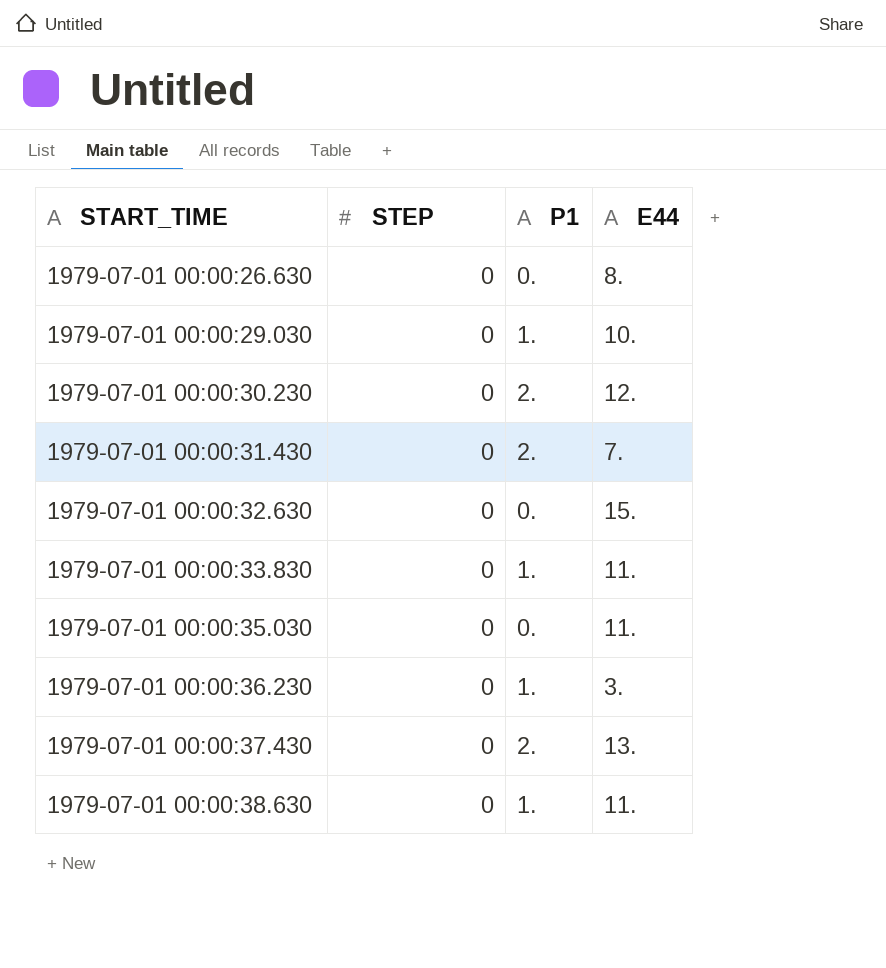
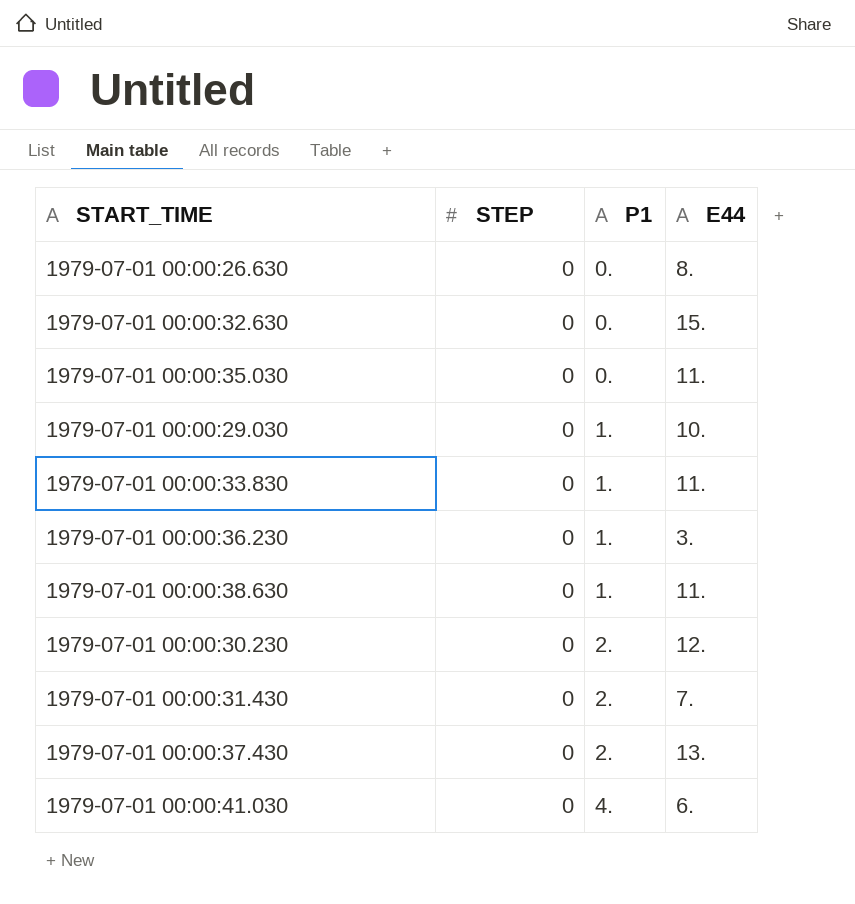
row order: START_TIME ascending -> P1 ascending
row 1979-07-01 00:00:41.030: none -> 0 | 4. | 6.

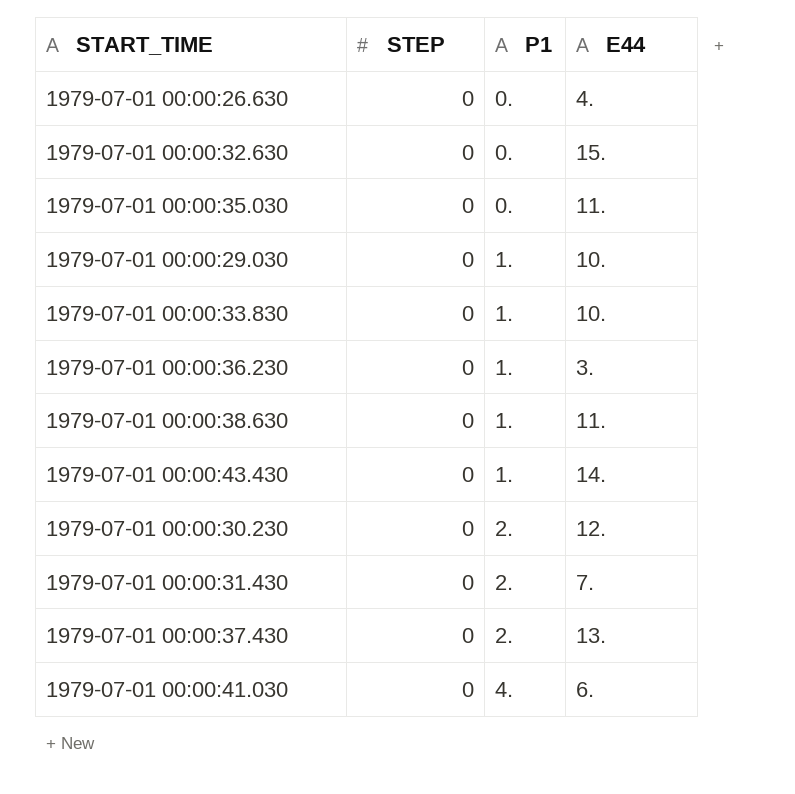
1979-07-01 00:00:26.630 | E44: 8. -> 4.
1979-07-01 00:00:33.830 | E44: 11. -> 10.
row 1979-07-01 00:00:43.430: none -> 0 | 1. | 14.

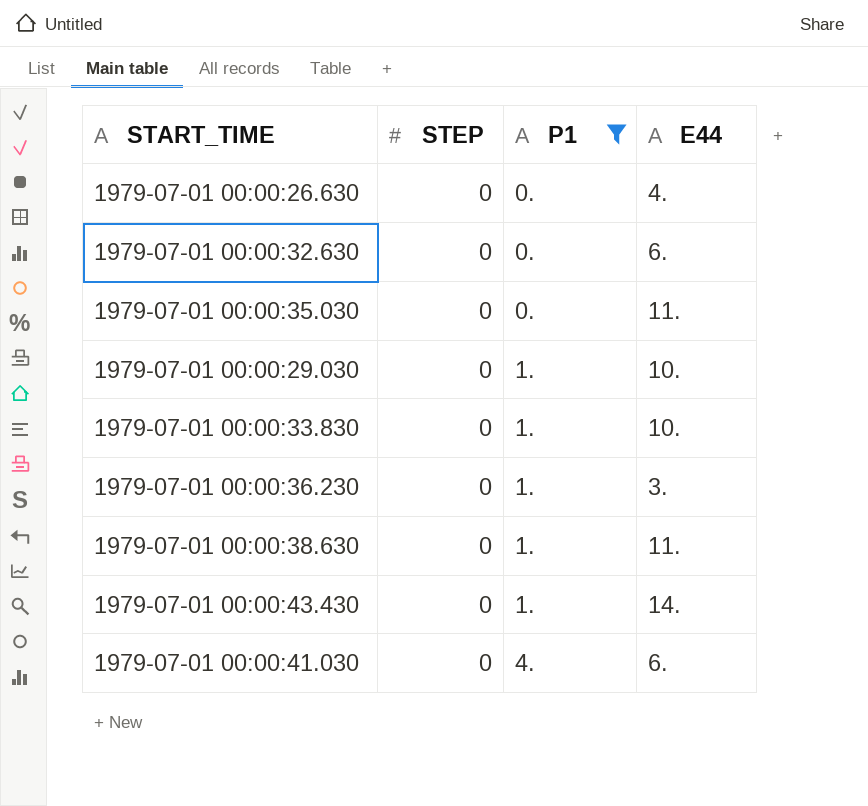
filter: none -> P1 != 2.
1979-07-01 00:00:32.630 | E44: 15. -> 6.

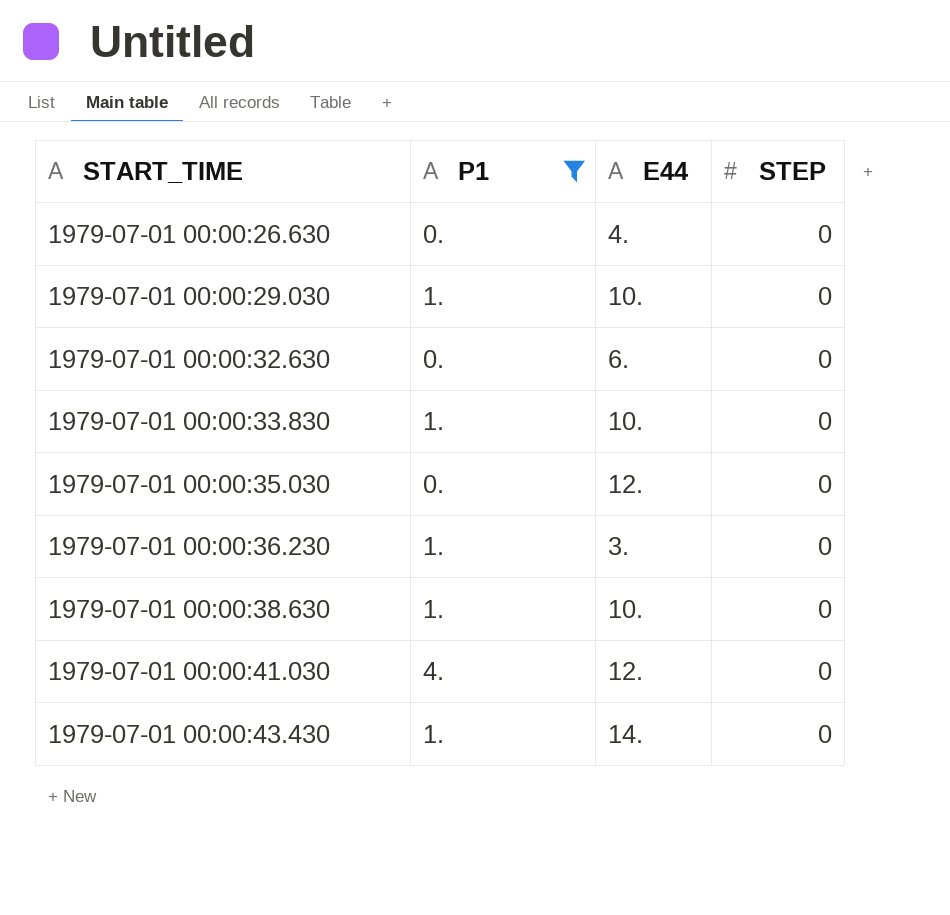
row order: P1 ascending -> START_TIME ascending
column STEP | position: 2 -> 4
1979-07-01 00:00:35.030 | E44: 11. -> 12.
1979-07-01 00:00:38.630 | E44: 11. -> 10.
1979-07-01 00:00:41.030 | E44: 6. -> 12.

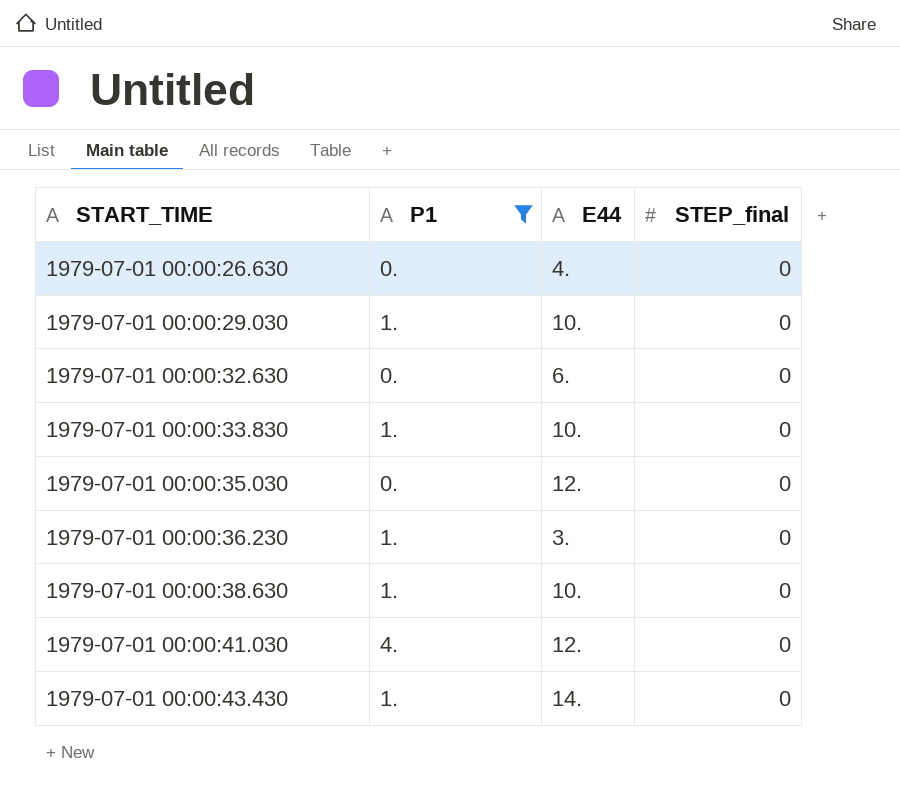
column name: STEP -> STEP_final

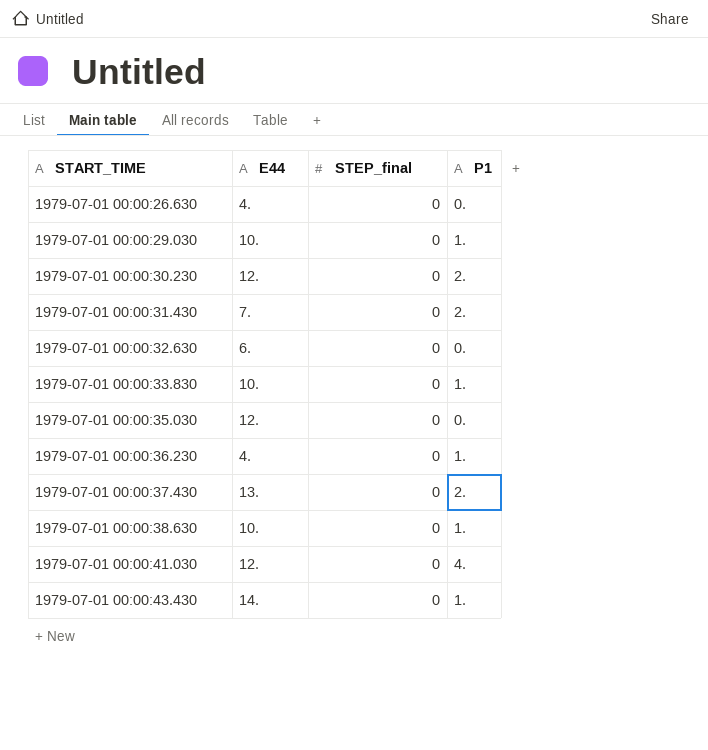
filter: P1 != 2. -> none
column P1 | position: 2 -> 4
1979-07-01 00:00:36.230 | E44: 3. -> 4.

